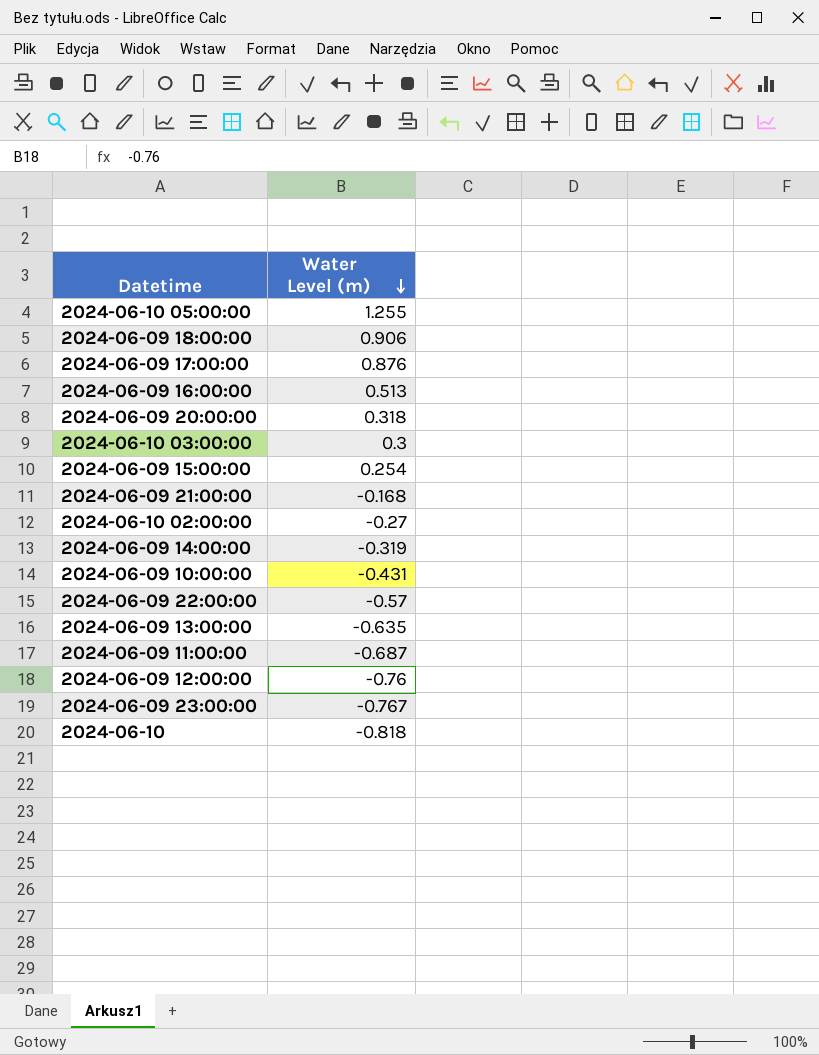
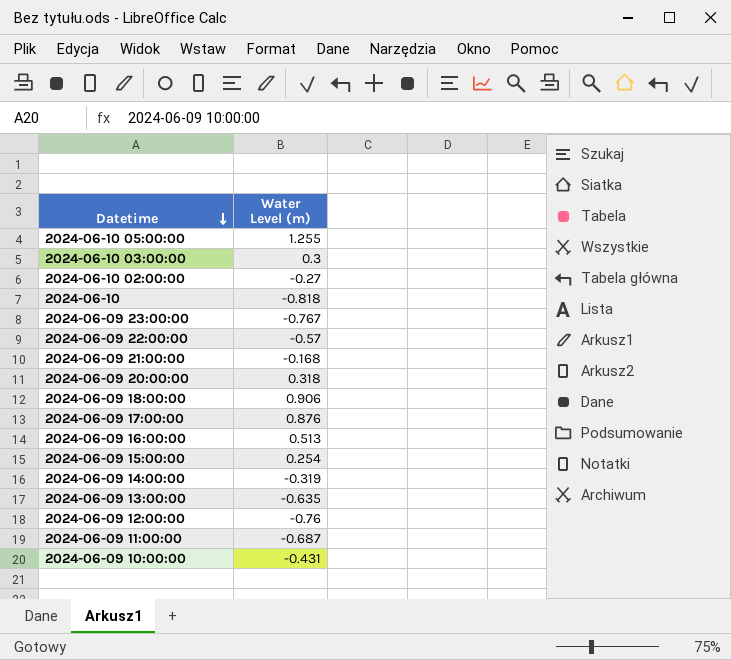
row order: Water Level (m) descending -> Datetime descending

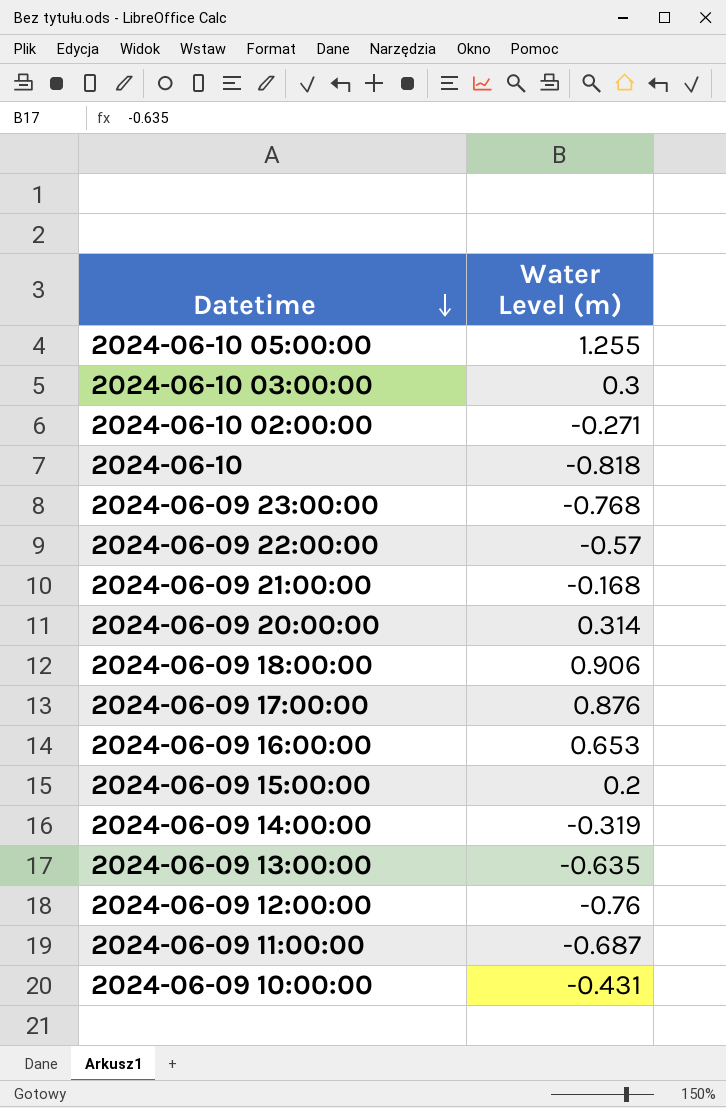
2024-06-10 02:00:00 | Water Level (m): -0.27 -> -0.271
2024-06-09 23:00:00 | Water Level (m): -0.767 -> -0.768
2024-06-09 20:00:00 | Water Level (m): 0.318 -> 0.314
2024-06-09 16:00:00 | Water Level (m): 0.513 -> 0.653
2024-06-09 15:00:00 | Water Level (m): 0.254 -> 0.2

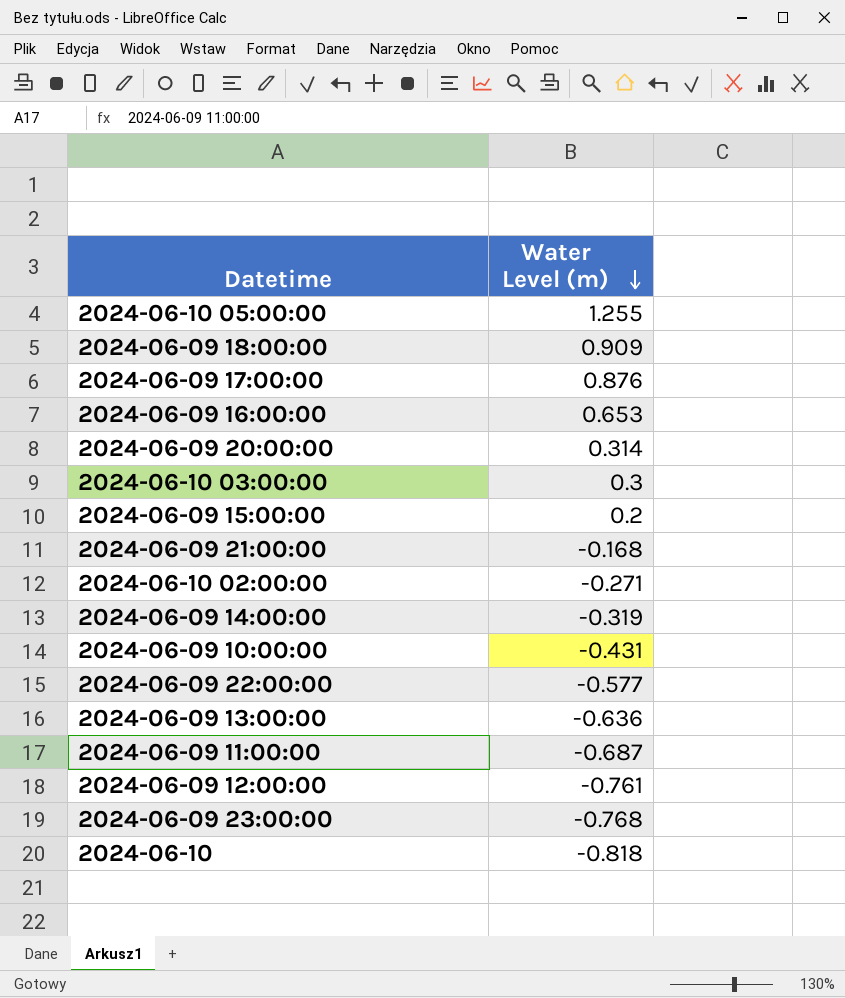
row order: Datetime descending -> Water Level (m) descending
2024-06-09 18:00:00 | Water Level (m): 0.906 -> 0.909
2024-06-09 22:00:00 | Water Level (m): -0.57 -> -0.577
2024-06-09 13:00:00 | Water Level (m): -0.635 -> -0.636
2024-06-09 12:00:00 | Water Level (m): -0.76 -> -0.761

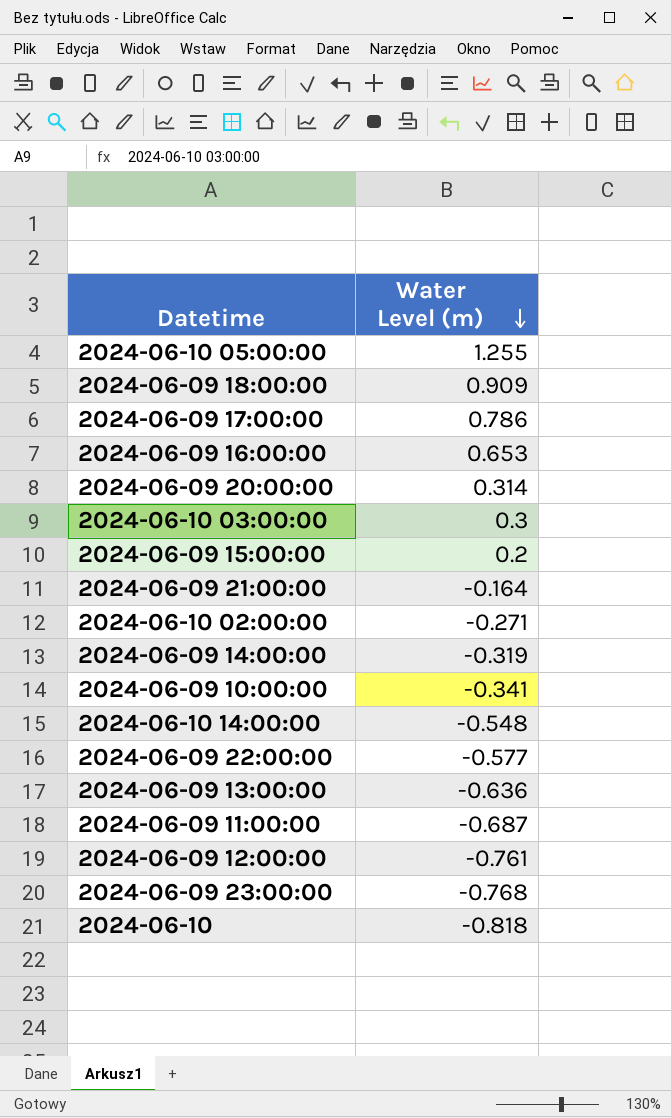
2024-06-09 17:00:00 | Water Level (m): 0.876 -> 0.786
2024-06-09 21:00:00 | Water Level (m): -0.168 -> -0.164
2024-06-09 10:00:00 | Water Level (m): -0.431 -> -0.341
row 2024-06-10 14:00:00: none -> -0.548

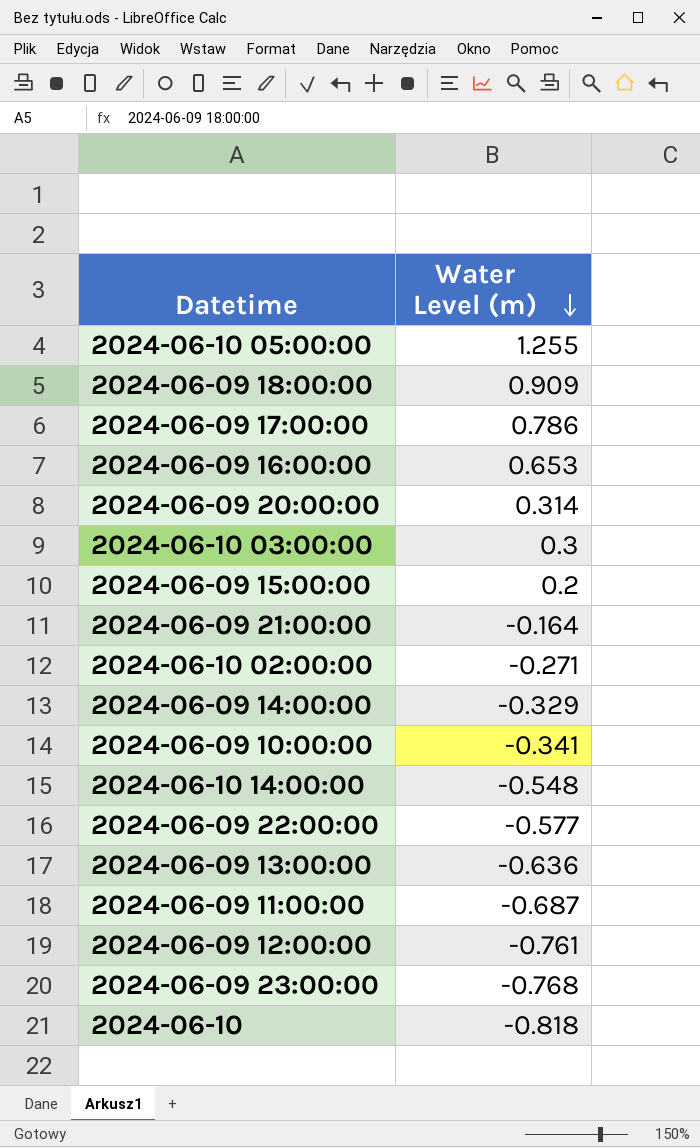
2024-06-09 14:00:00 | Water Level (m): -0.319 -> -0.329

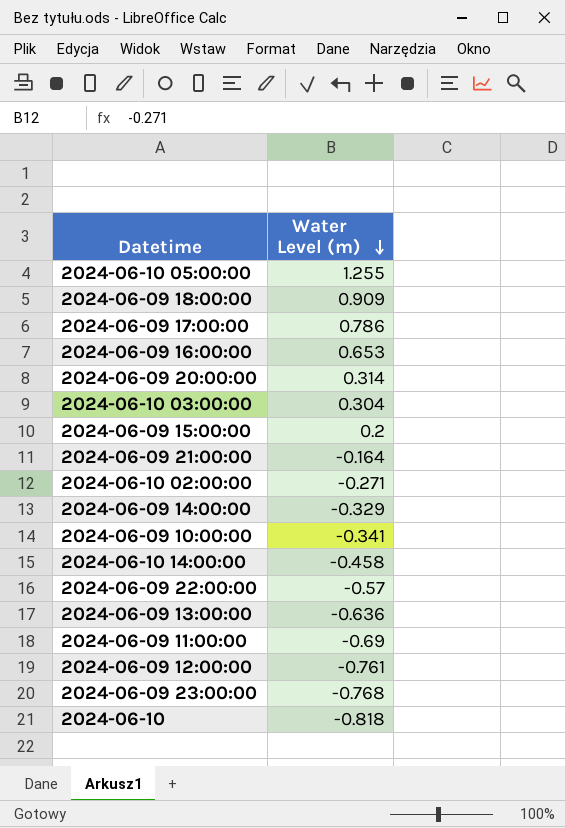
2024-06-10 03:00:00 | Water Level (m): 0.3 -> 0.304
2024-06-10 14:00:00 | Water Level (m): -0.548 -> -0.458
2024-06-09 22:00:00 | Water Level (m): -0.577 -> -0.57
2024-06-09 11:00:00 | Water Level (m): -0.687 -> -0.69

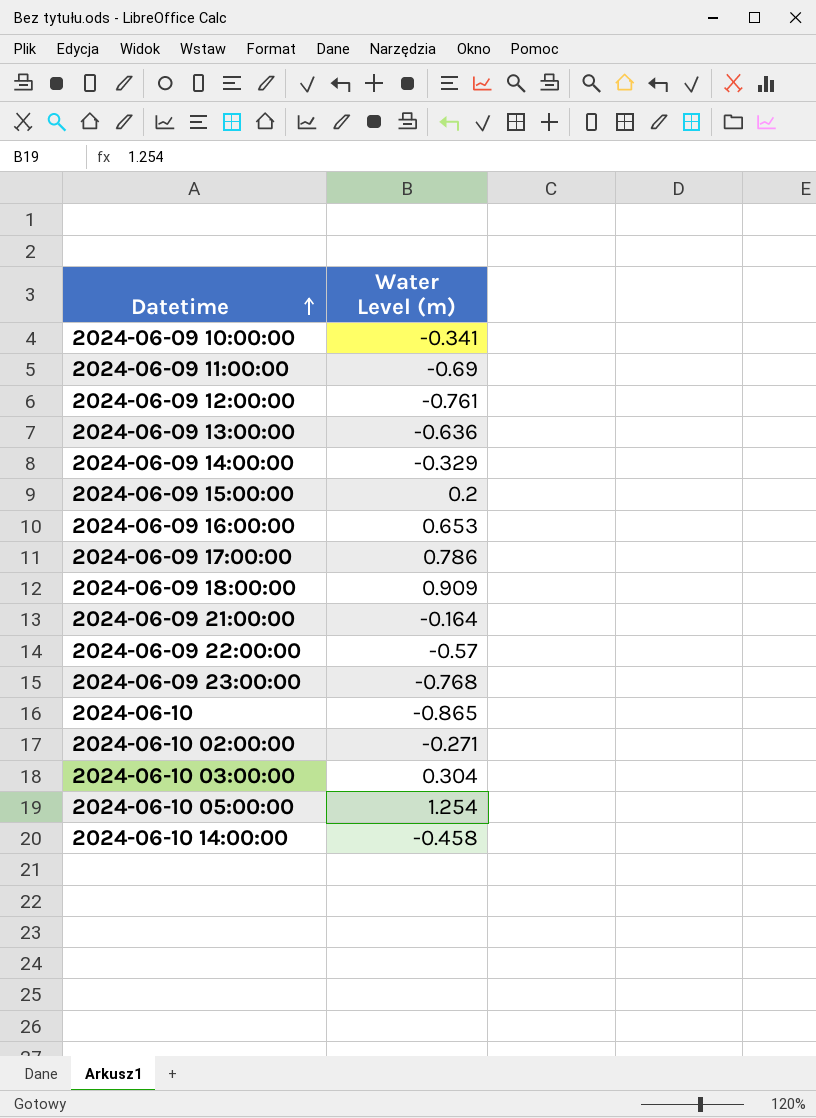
row order: Water Level (m) descending -> Datetime ascending
row 2024-06-09 20:00:00: 0.314 -> none
2024-06-10 | Water Level (m): -0.818 -> -0.865
2024-06-10 05:00:00 | Water Level (m): 1.255 -> 1.254

